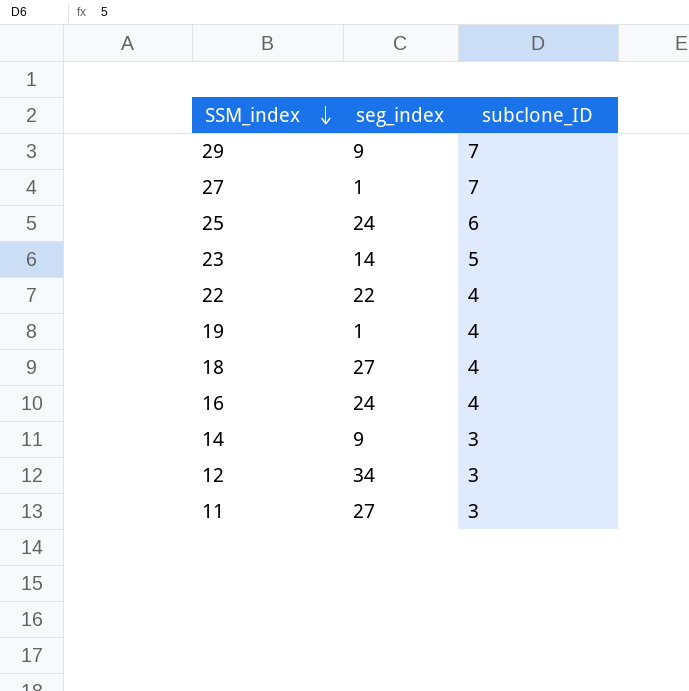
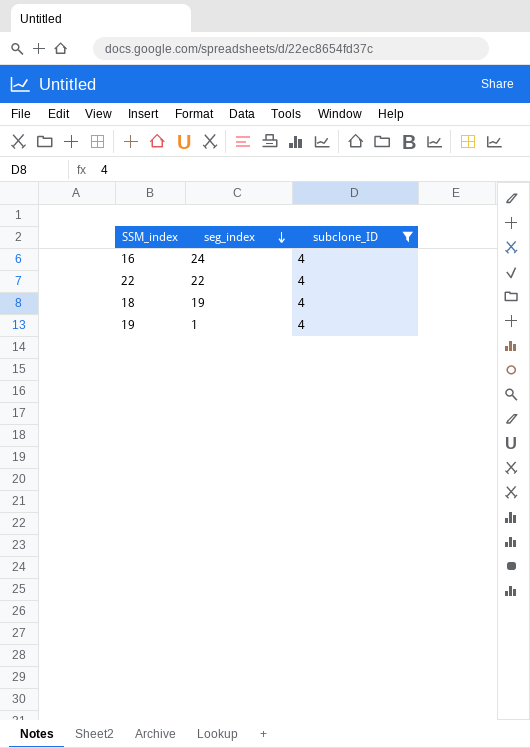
filter: none -> subclone_ID = 4
row order: SSM_index descending -> seg_index descending
18 | seg_index: 27 -> 19

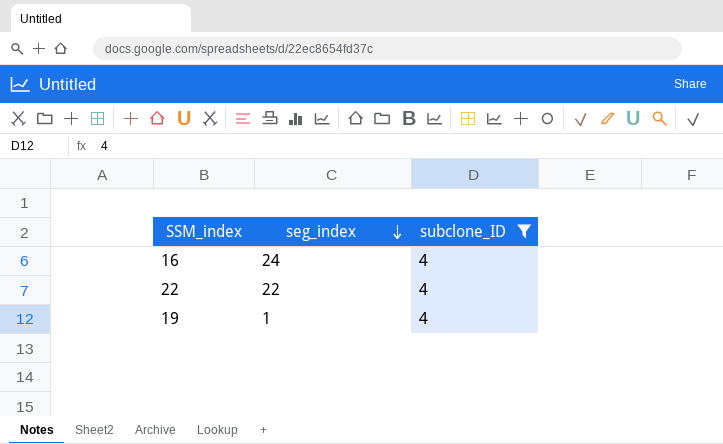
row 18: 19 | 4 -> none

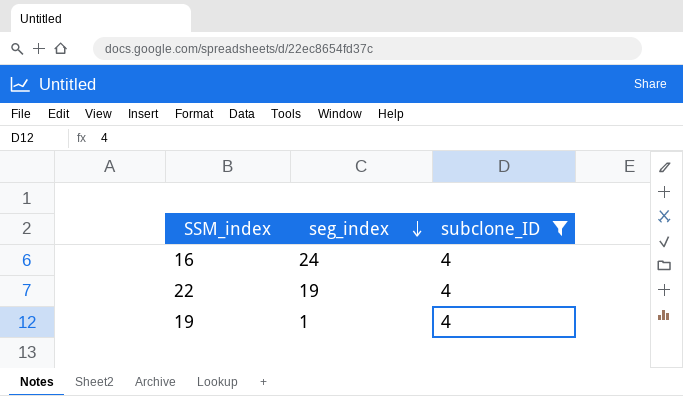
22 | seg_index: 22 -> 19

